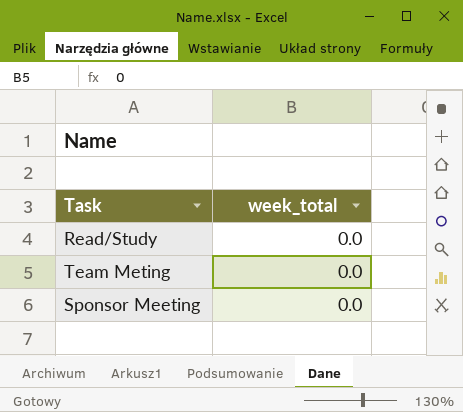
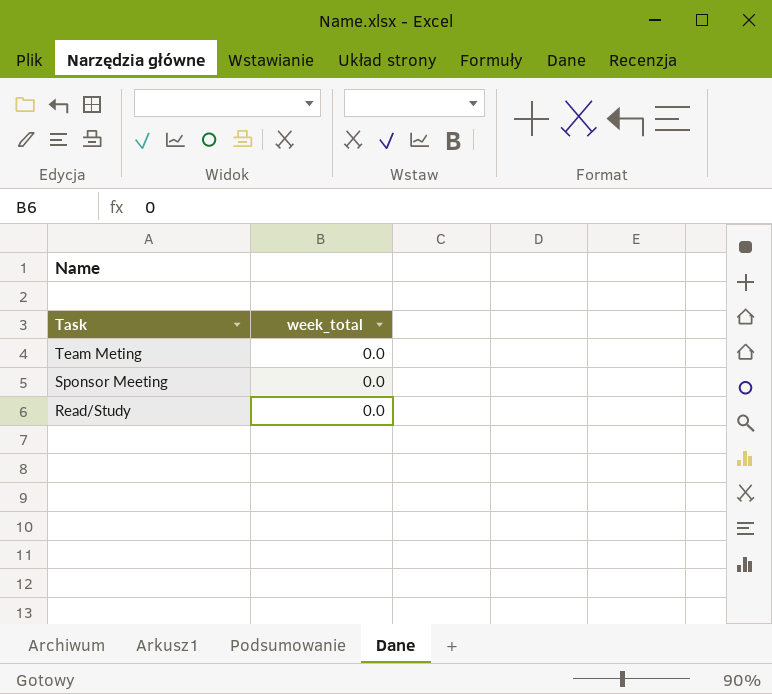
row order: none -> Task descending

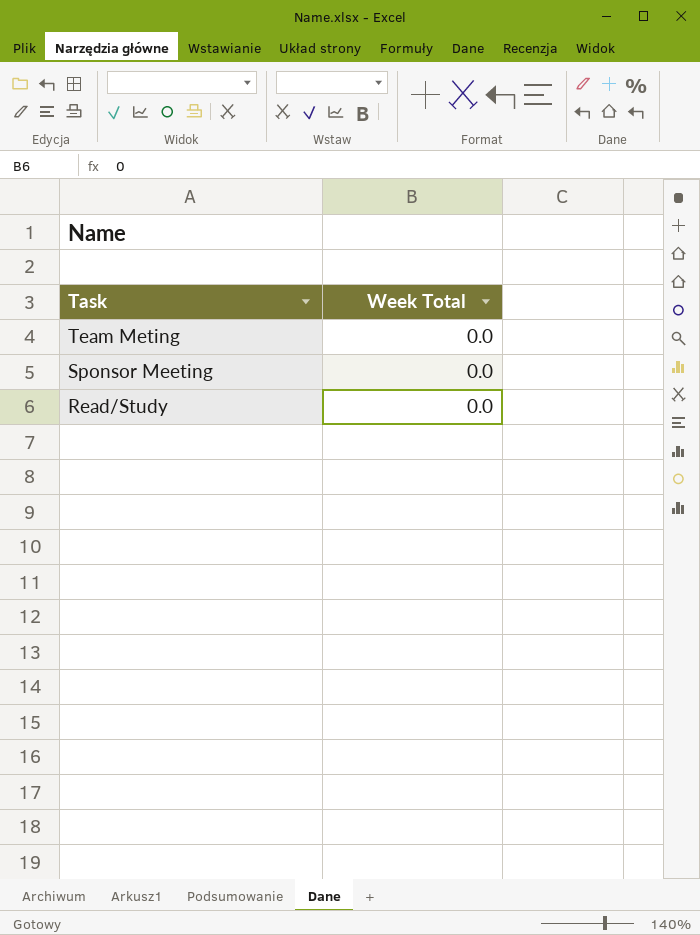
column name: week_total -> Week Total

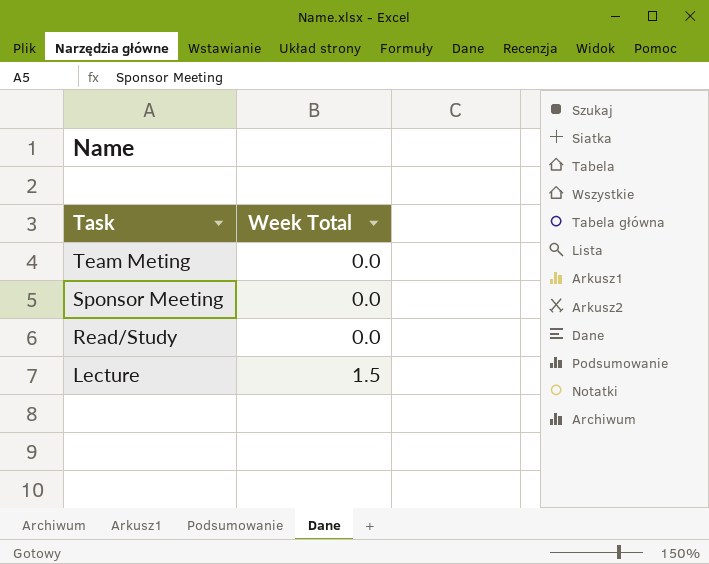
row Lecture: none -> 1.5

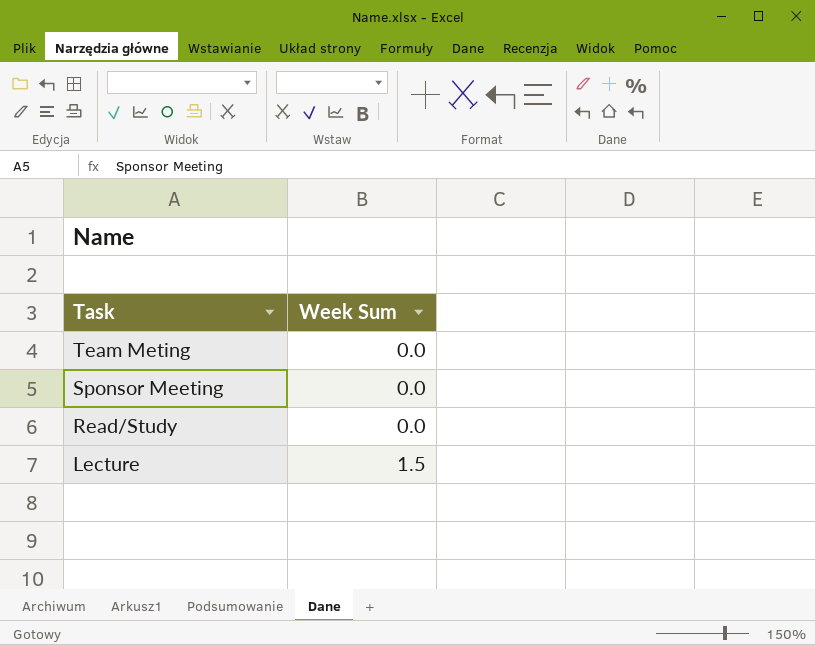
column name: Week Total -> Week Sum

